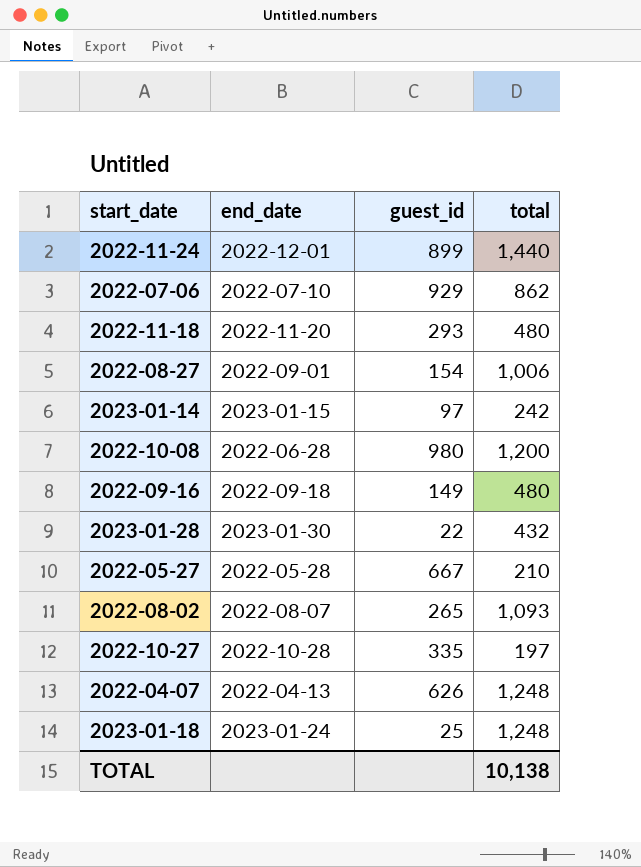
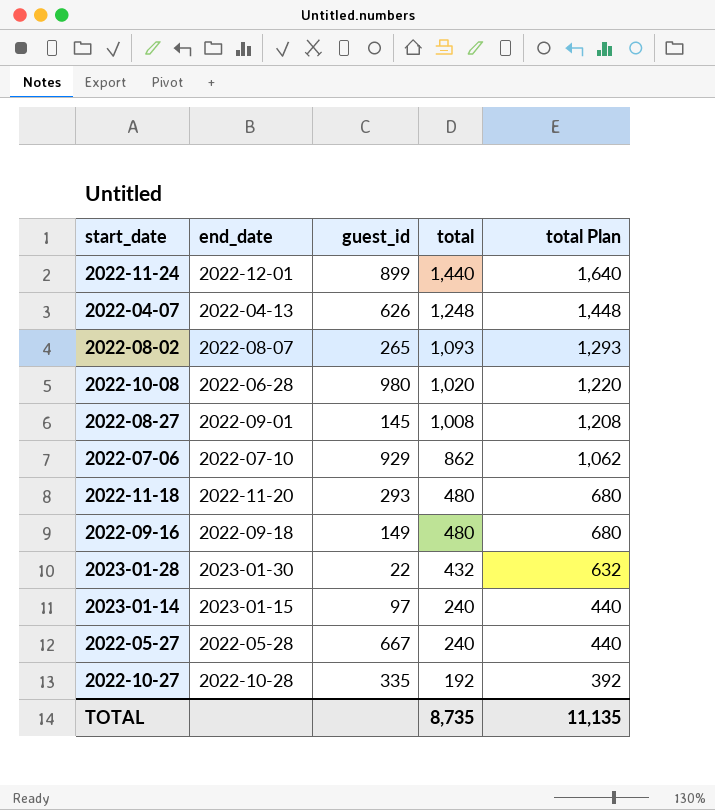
row order: none -> total descending
column total Plan | formula: none -> [total] + 200
row 2023-01-18: 2023-01-24 | 25 | 1,248 -> none
2022-10-08 | total: 1,200 -> 1,020
2022-08-27 | guest_id: 154 -> 145
2022-08-27 | total: 1,006 -> 1,008
2023-01-14 | total: 242 -> 240
2022-05-27 | total: 210 -> 240
2022-10-27 | total: 197 -> 192
TOTAL | total: 10,138 -> 8,735

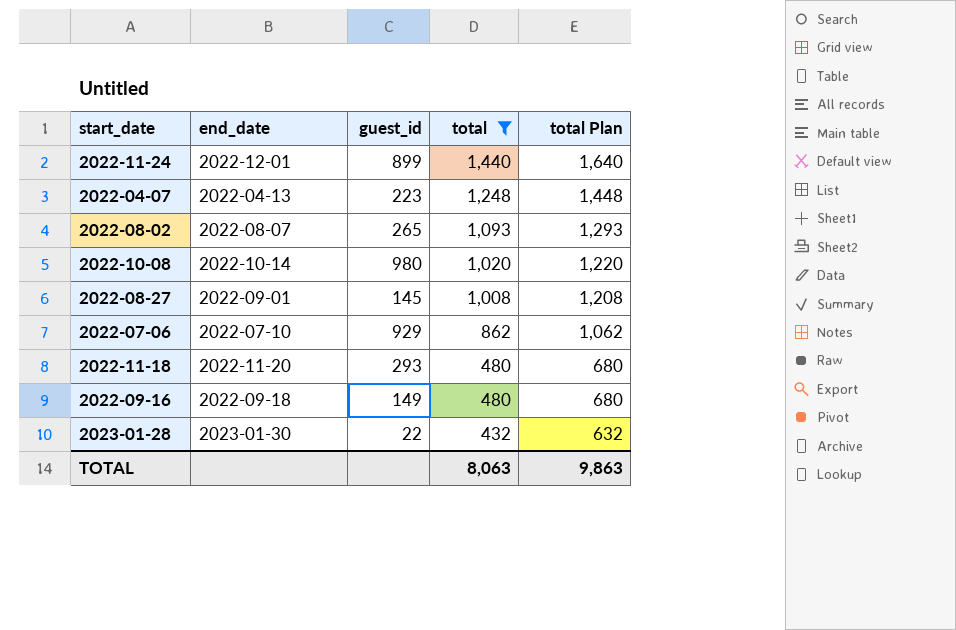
filter: none -> total >= 432
2022-04-07 | guest_id: 626 -> 223
2022-10-08 | end_date: 2022-06-28 -> 2022-10-14
TOTAL | total: 8,735 -> 8,063
TOTAL | total Plan: 11,135 -> 9,863

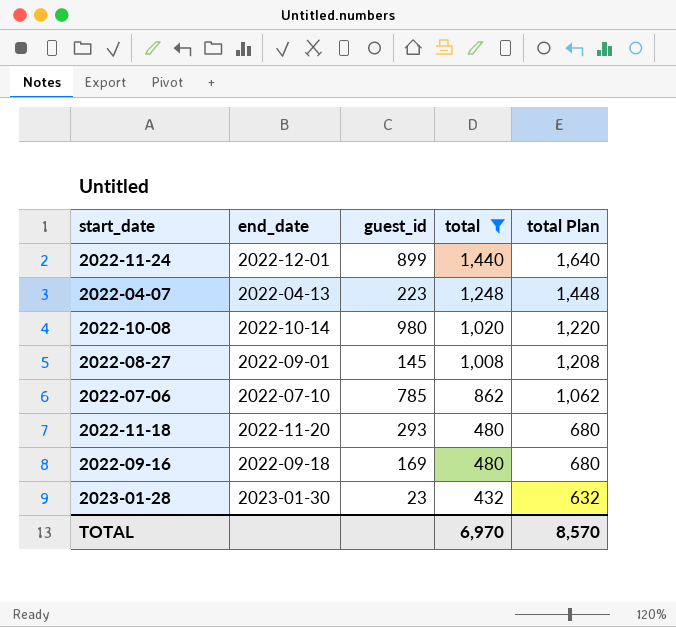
row 2022-08-02: 2022-08-07 | 265 | 1,093 | 1,293 -> none
2022-07-06 | guest_id: 929 -> 785
2022-09-16 | guest_id: 149 -> 169
2023-01-28 | guest_id: 22 -> 23
TOTAL | total: 8,063 -> 6,970
TOTAL | total Plan: 9,863 -> 8,570

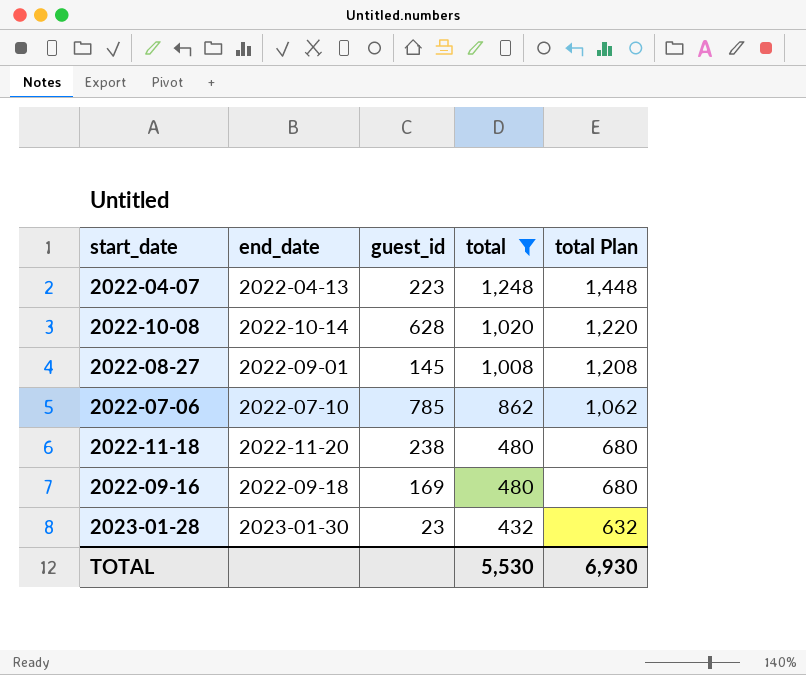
row 2022-11-24: 2022-12-01 | 899 | 1,440 | 1,640 -> none
2022-10-08 | guest_id: 980 -> 628
2022-11-18 | guest_id: 293 -> 238
TOTAL | total: 6,970 -> 5,530
TOTAL | total Plan: 8,570 -> 6,930

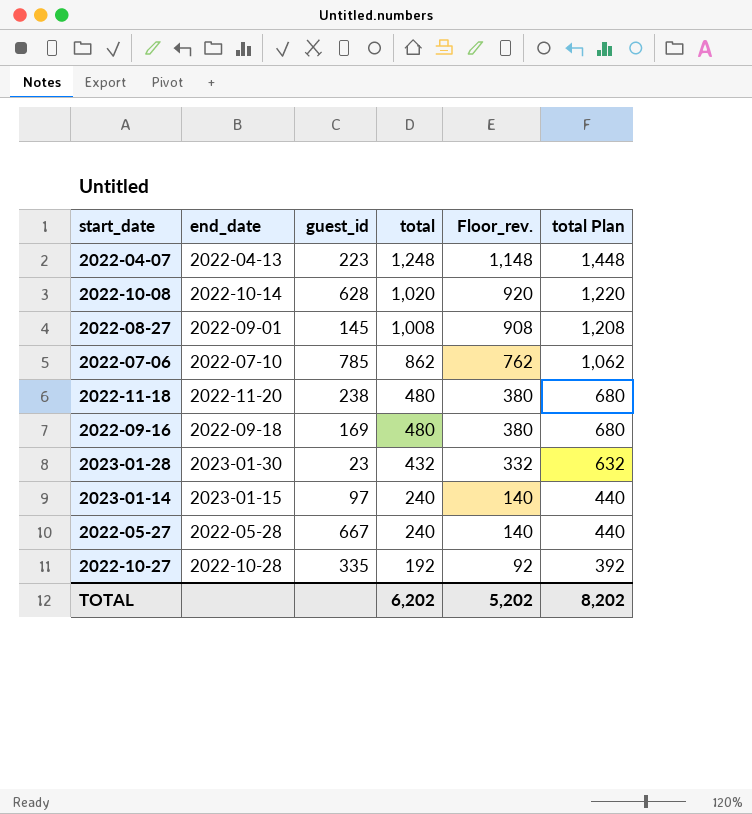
filter: total >= 432 -> none
column Floor_rev. | formula: none -> [total] - 100
TOTAL | total: 5,530 -> 6,202
TOTAL | total Plan: 6,930 -> 8,202

